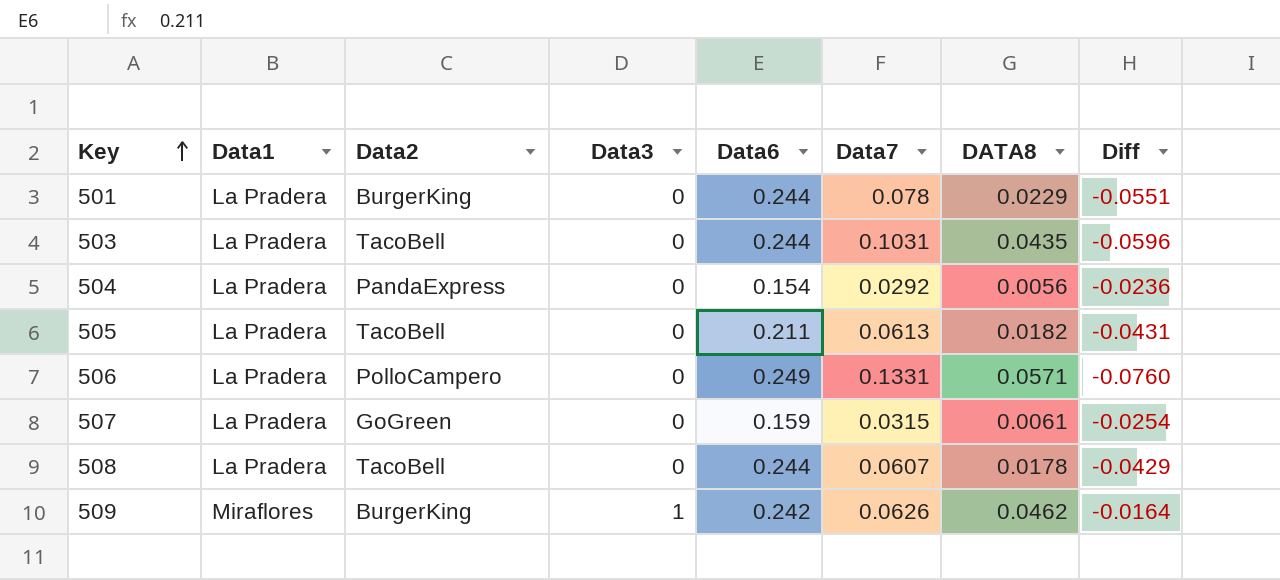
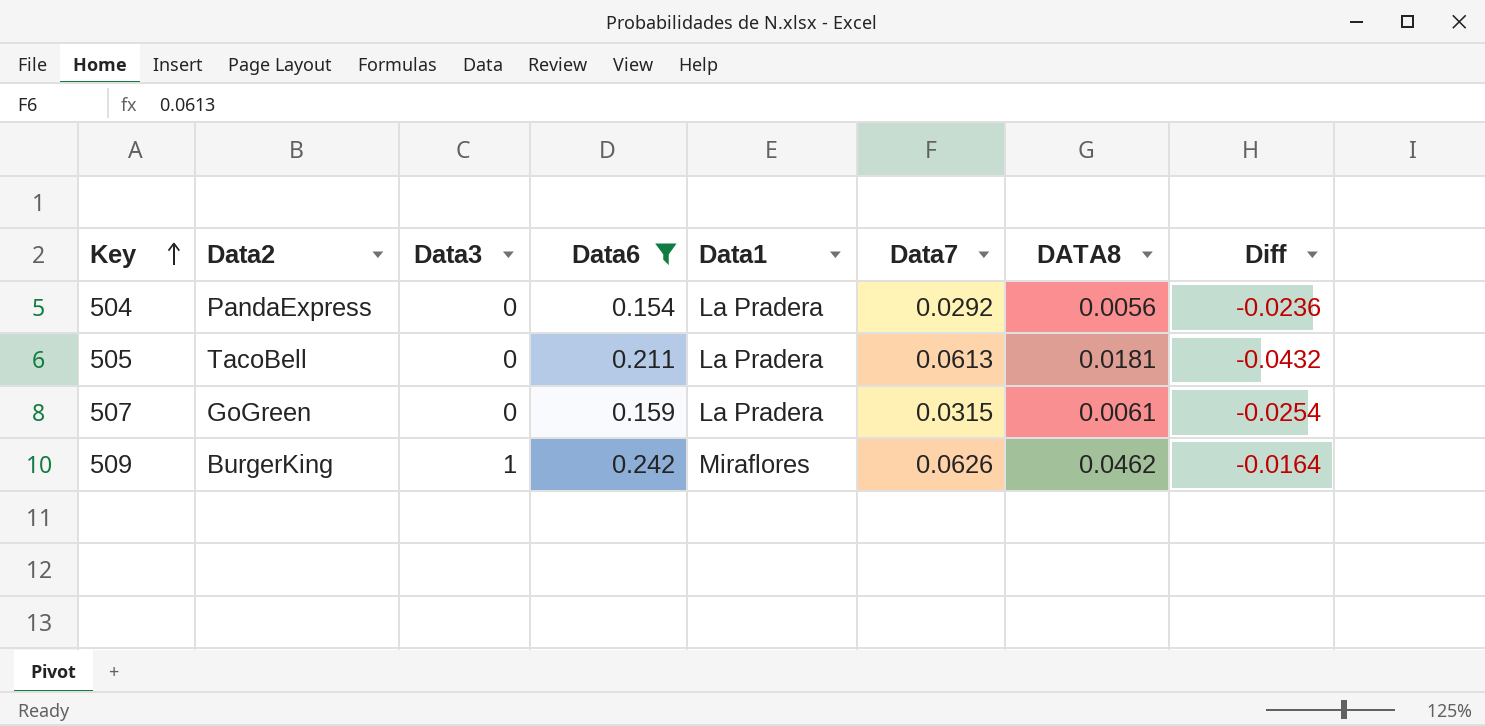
filter: none -> Data6 <= 0.242
column Data1 | position: 2 -> 5
505 | DATA8: 0.0182 -> 0.0181
505 | Diff: -0.0431 -> -0.0432

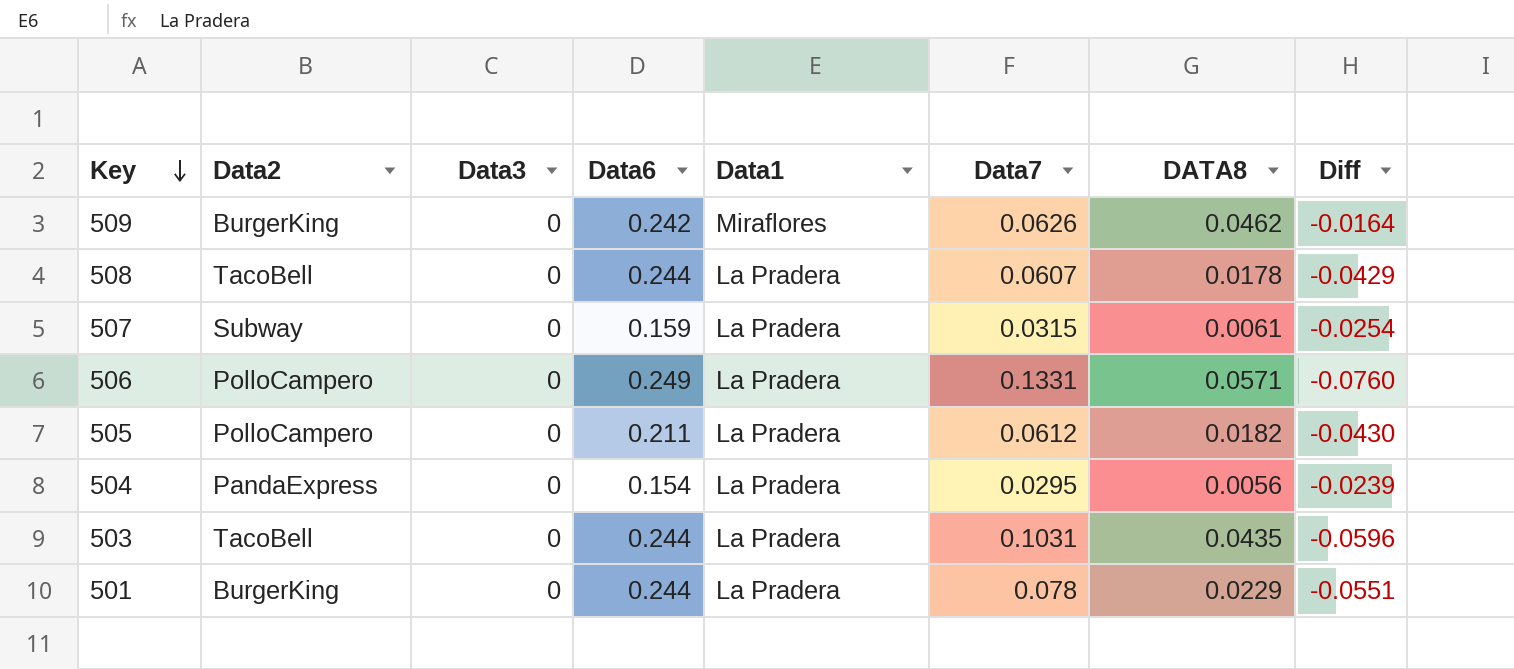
filter: Data6 <= 0.242 -> none
row order: Key ascending -> Key descending
509 | Data3: 1 -> 0
507 | Data2: GoGreen -> Subway
505 | Data2: TacoBell -> PolloCampero
505 | Data7: 0.0613 -> 0.0612
505 | DATA8: 0.0181 -> 0.0182
505 | Diff: -0.0432 -> -0.0430
504 | Data7: 0.0292 -> 0.0295
504 | Diff: -0.0236 -> -0.0239

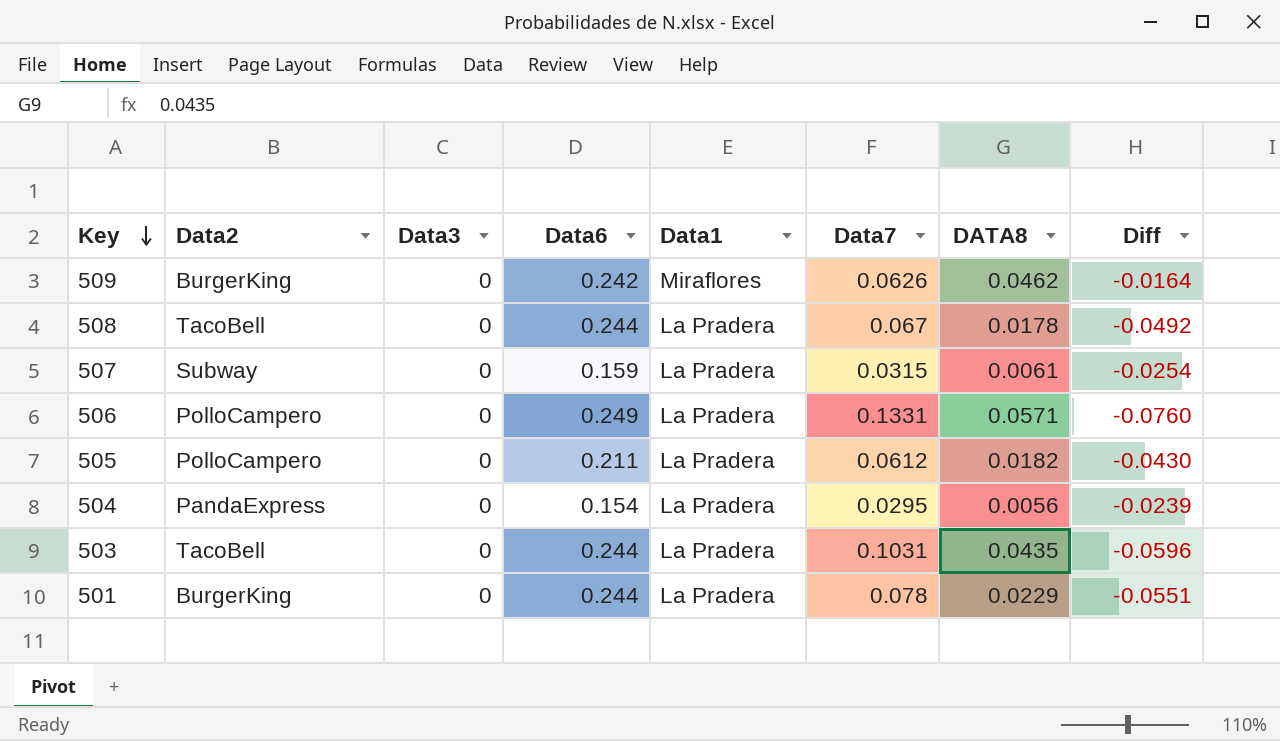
508 | Data7: 0.0607 -> 0.067
508 | Diff: -0.0429 -> -0.0492

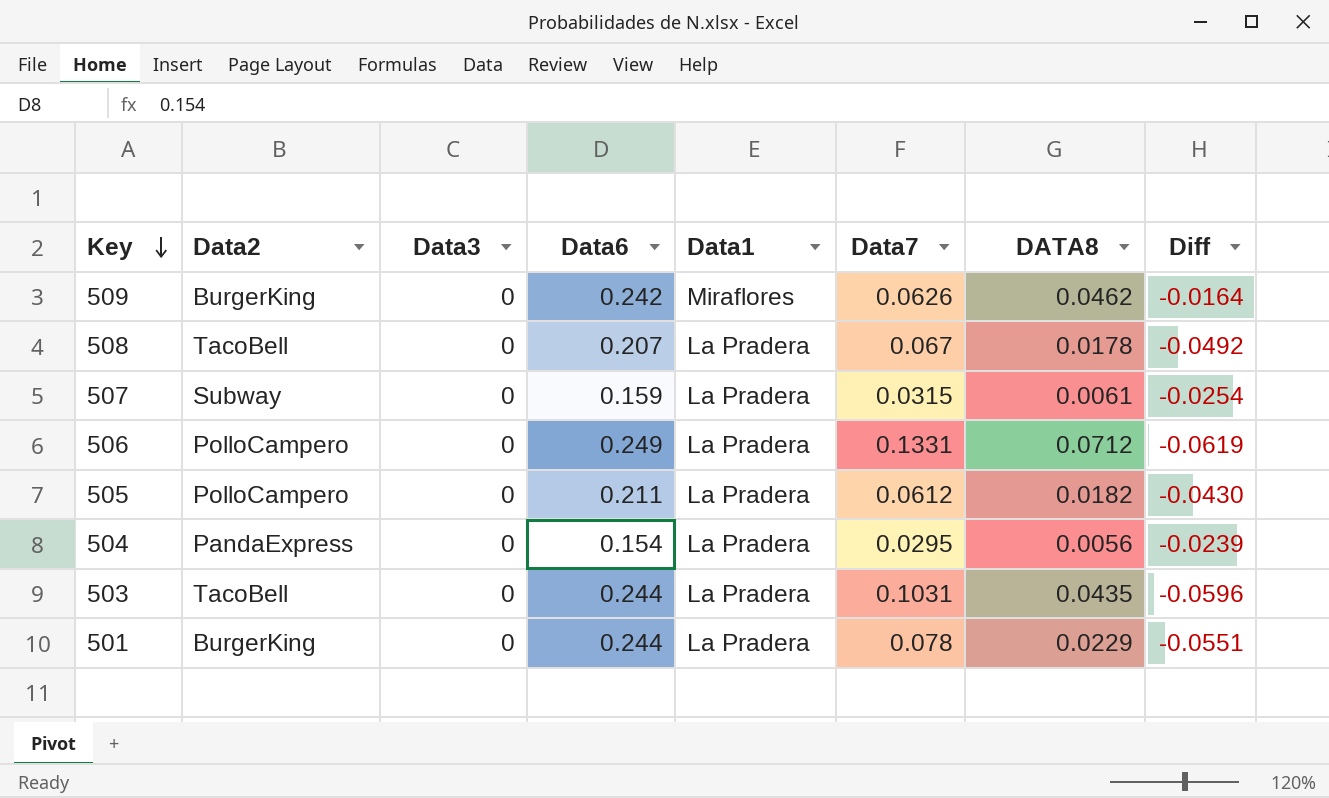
508 | Data6: 0.244 -> 0.207
506 | DATA8: 0.0571 -> 0.0712
506 | Diff: -0.0760 -> -0.0619

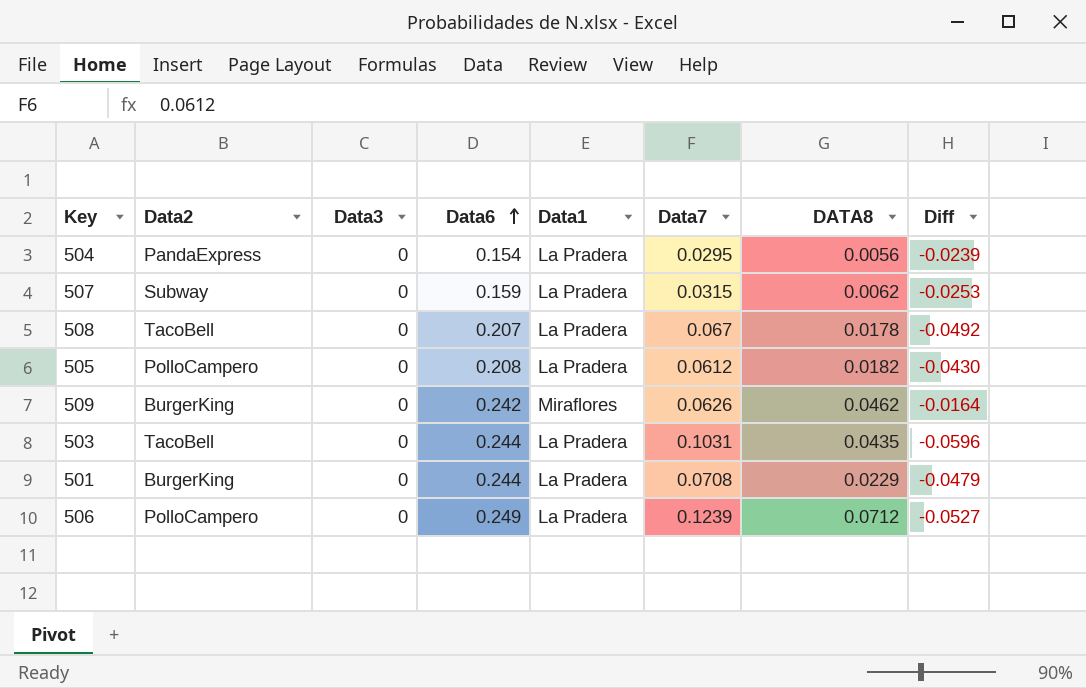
row order: Key descending -> Data6 ascending
507 | DATA8: 0.0061 -> 0.0062
507 | Diff: -0.0254 -> -0.0253
505 | Data6: 0.211 -> 0.208
501 | Data7: 0.078 -> 0.0708
501 | Diff: -0.0551 -> -0.0479
506 | Data7: 0.1331 -> 0.1239
506 | Diff: -0.0619 -> -0.0527

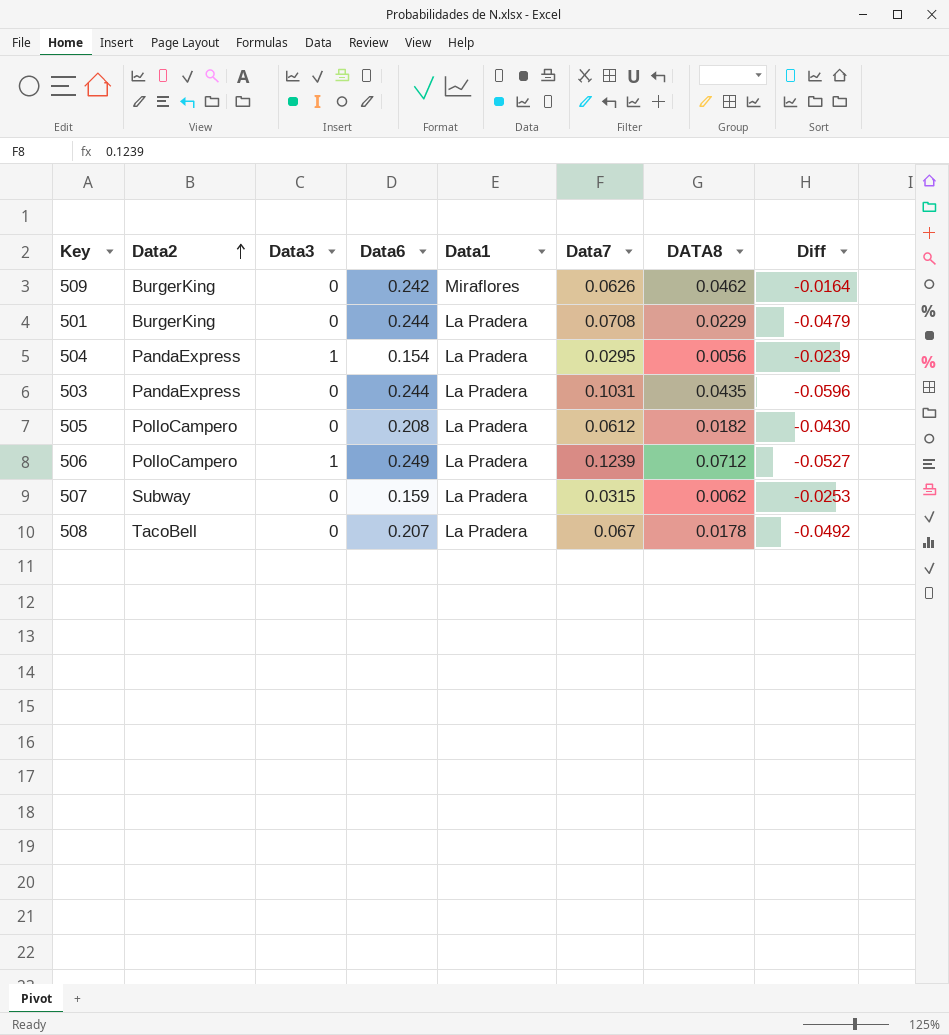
row order: Data6 ascending -> Data2 ascending
504 | Data3: 0 -> 1
503 | Data2: TacoBell -> PandaExpress
506 | Data3: 0 -> 1

